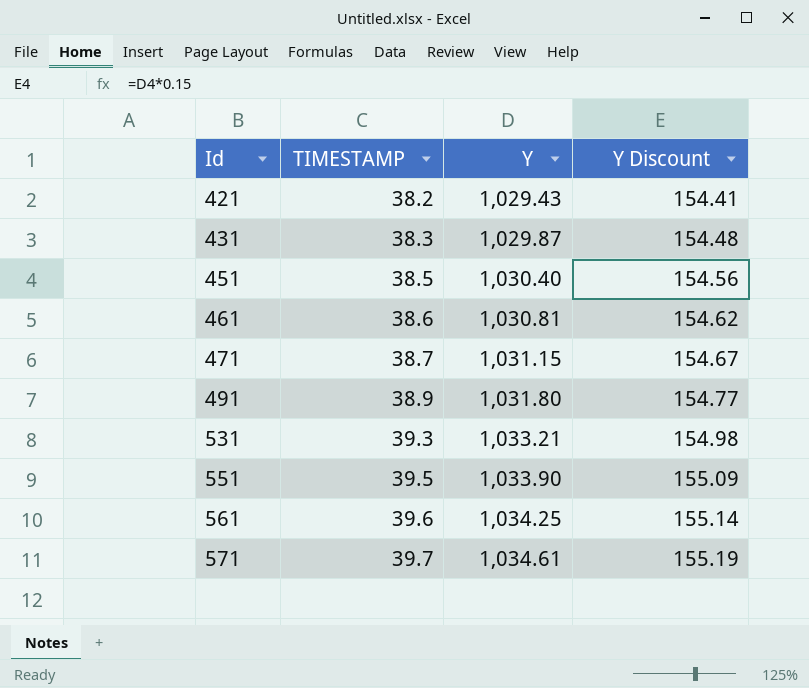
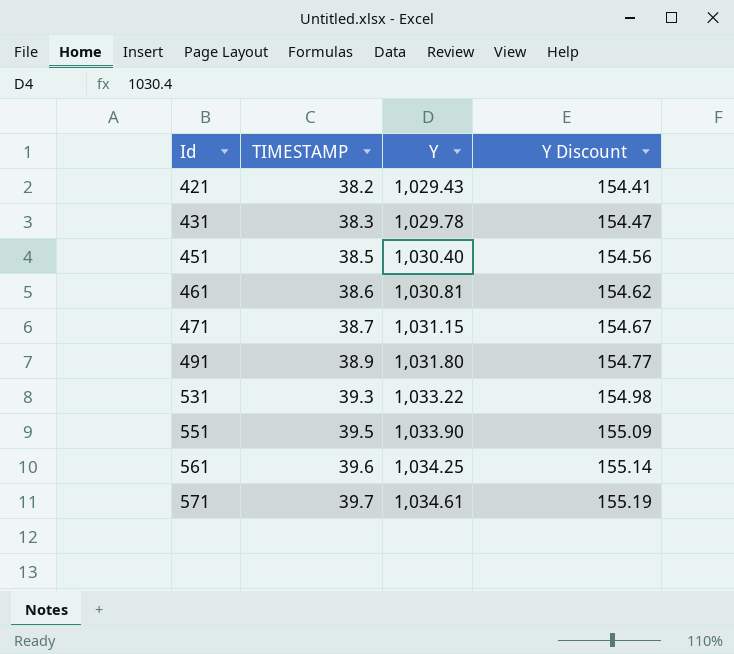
431 | Y: 1,029.87 -> 1,029.78
431 | Y Discount: 154.48 -> 154.47
531 | Y: 1,033.21 -> 1,033.22

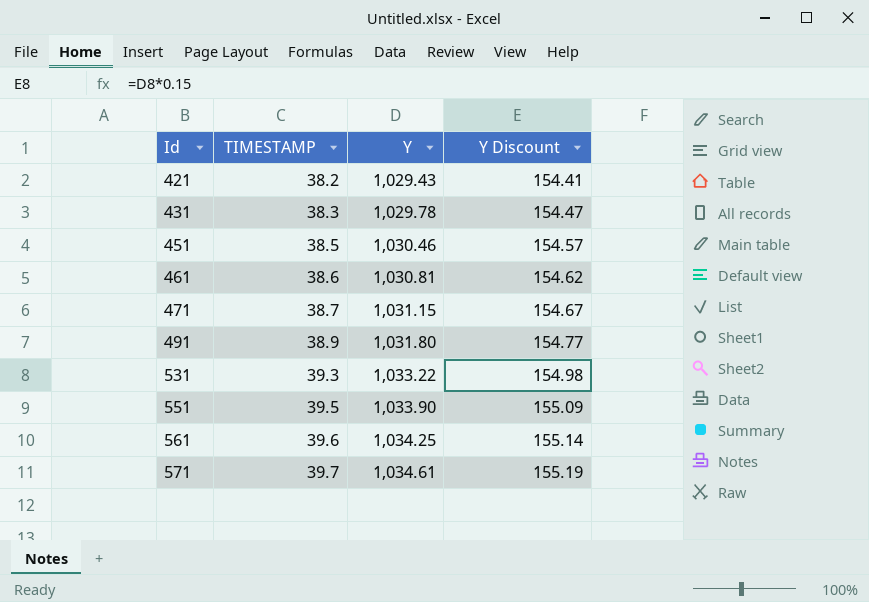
451 | Y: 1,030.40 -> 1,030.46
451 | Y Discount: 154.56 -> 154.57

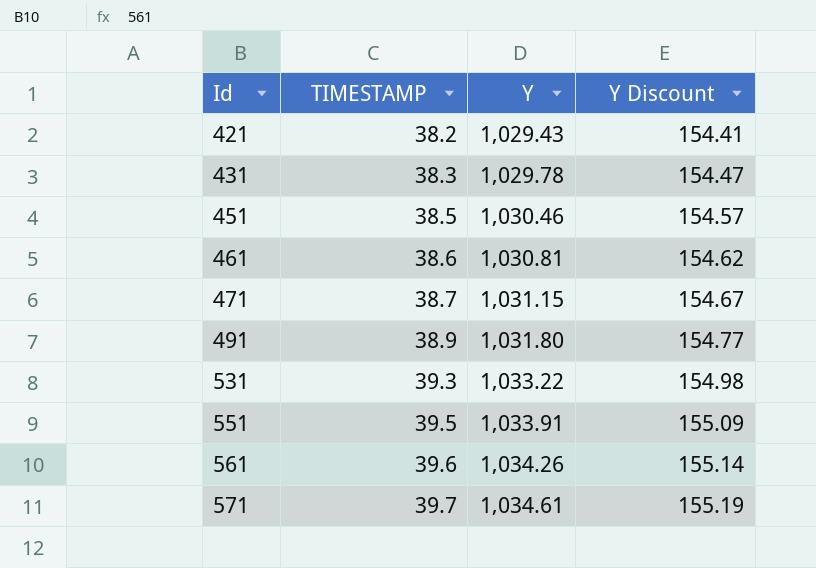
551 | Y: 1,033.90 -> 1,033.91
561 | Y: 1,034.25 -> 1,034.26

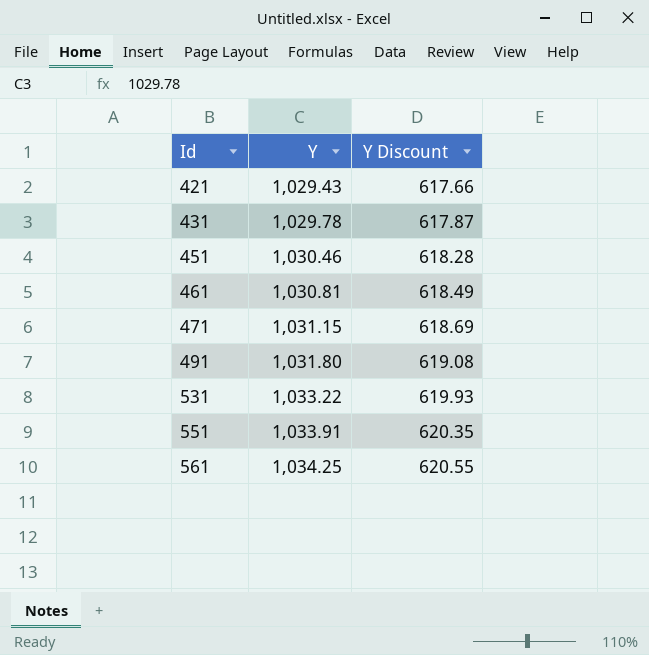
column TIMESTAMP | position: 2 -> none
column Y Discount | formula: [Y] * 0.15 -> [Y] * 0.6
row 571: 39.7 | 1,034.61 | 155.19 -> none
561 | Y: 1,034.26 -> 1,034.25

